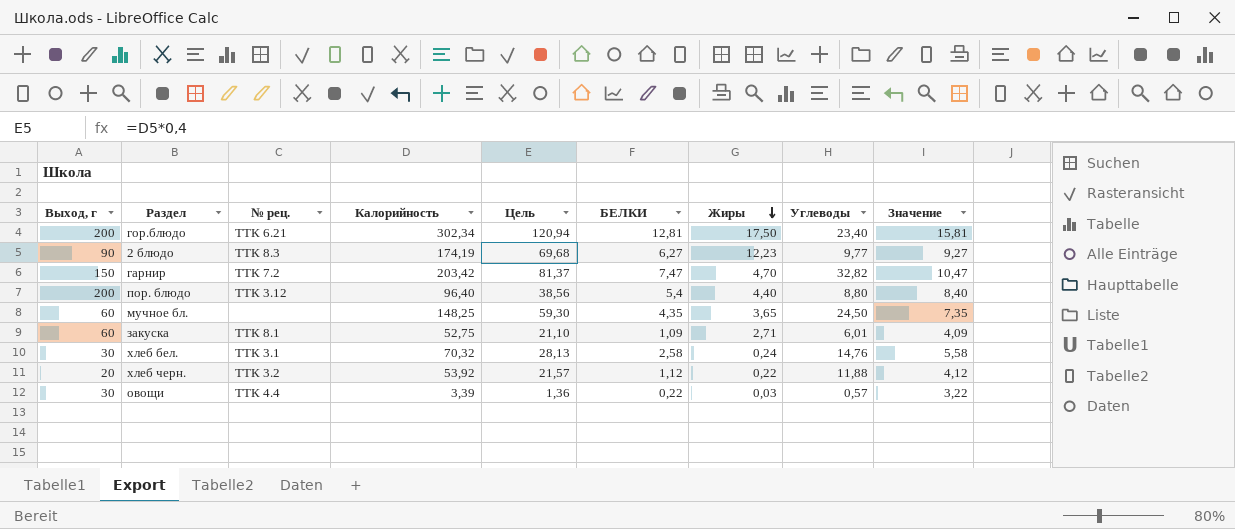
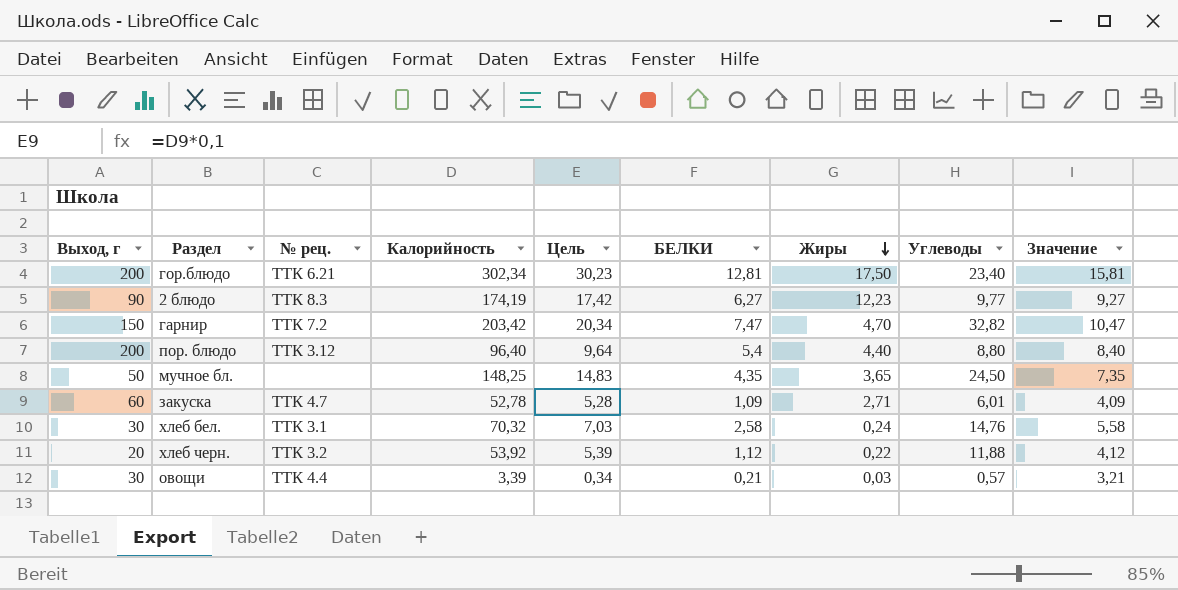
column Цель | formula: [Калорийность] * 0,4 -> [Калорийность] * 0,1
мучное бл. | Выход, г: 60 -> 50
закуска | № рец.: ТТК 8.1 -> ТТК 4.7
закуска | Калорийность: 52,75 -> 52,78
овощи | БЕЛКИ: 0,22 -> 0,21
овощи | Значение: 3,22 -> 3,21

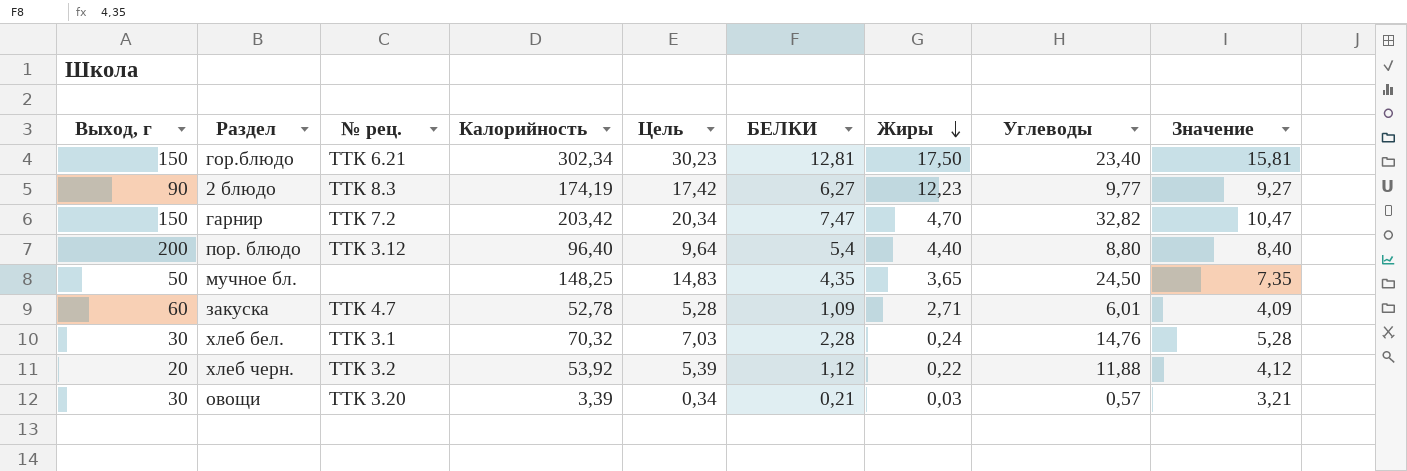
гор.блюдо | Выход, г: 200 -> 150
хлеб бел. | БЕЛКИ: 2,58 -> 2,28
хлеб бел. | Значение: 5,58 -> 5,28
овощи | № рец.: ТТК 4.4 -> ТТК 3.20

